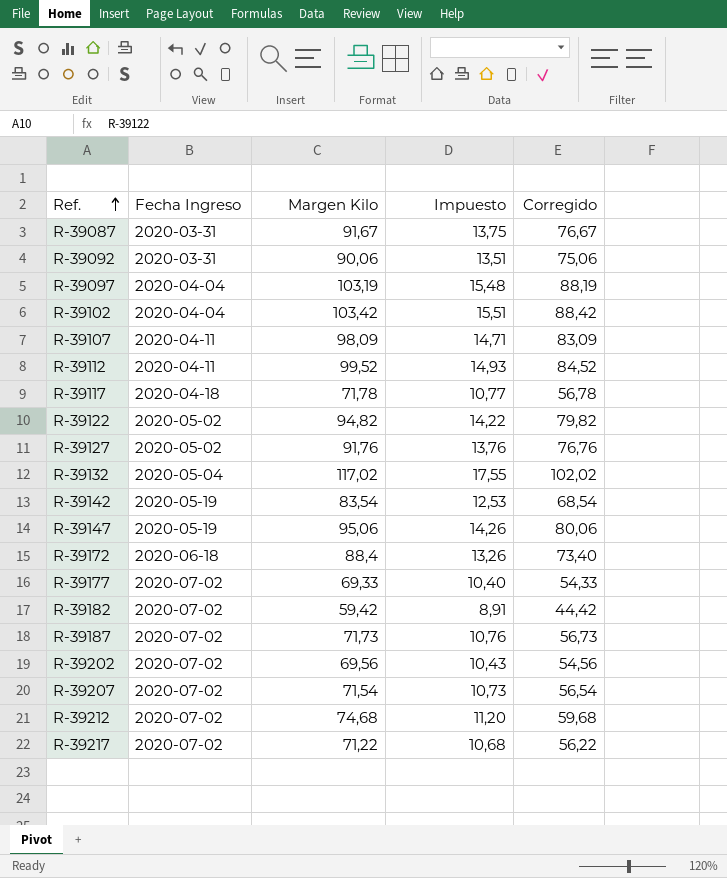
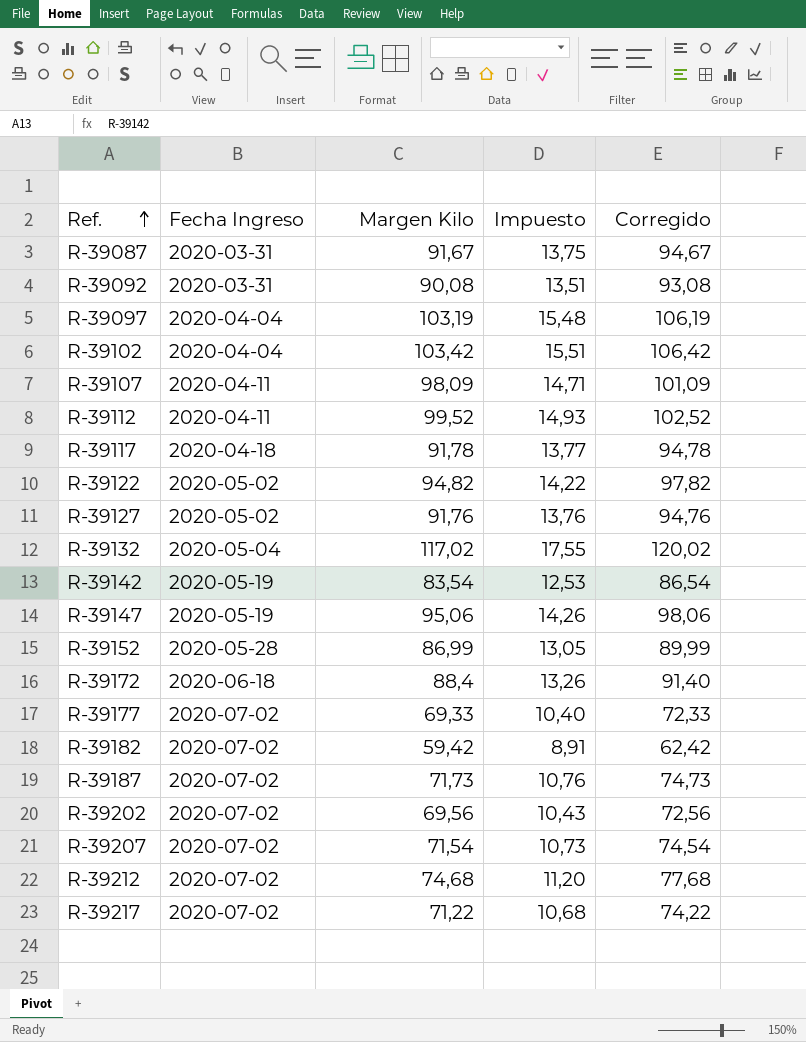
column Corregido | formula: [Margen Kilo] - 15 -> [Margen Kilo] + 3
R-39092 | Margen Kilo: 90,06 -> 90,08
R-39117 | Margen Kilo: 71,78 -> 91,78
R-39117 | Impuesto: 10,77 -> 13,77
row R-39152: none -> 2020-05-28 | 86,99 | 13,05 | 89,99

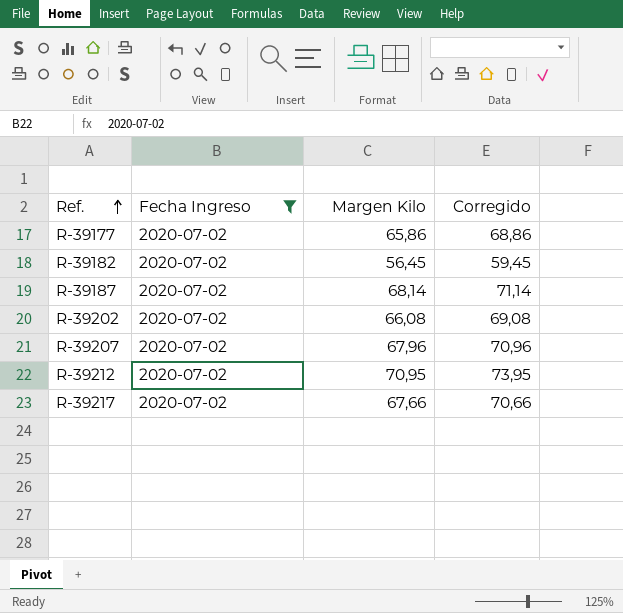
filter: none -> Fecha Ingreso = 2020-07-02
column Impuesto | formula: [Margen Kilo] * 0,15 -> none
R-39177 | Margen Kilo: 69,33 -> 65,86
R-39177 | Corregido: 72,33 -> 68,86
R-39182 | Margen Kilo: 59,42 -> 56,45
R-39182 | Corregido: 62,42 -> 59,45
R-39187 | Margen Kilo: 71,73 -> 68,14
R-39187 | Corregido: 74,73 -> 71,14
R-39202 | Margen Kilo: 69,56 -> 66,08
R-39202 | Corregido: 72,56 -> 69,08
R-39207 | Margen Kilo: 71,54 -> 67,96
R-39207 | Corregido: 74,54 -> 70,96
R-39212 | Margen Kilo: 74,68 -> 70,95
R-39212 | Corregido: 77,68 -> 73,95
R-39217 | Margen Kilo: 71,22 -> 67,66
R-39217 | Corregido: 74,22 -> 70,66

